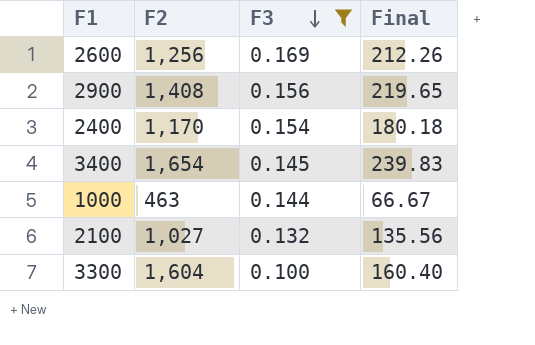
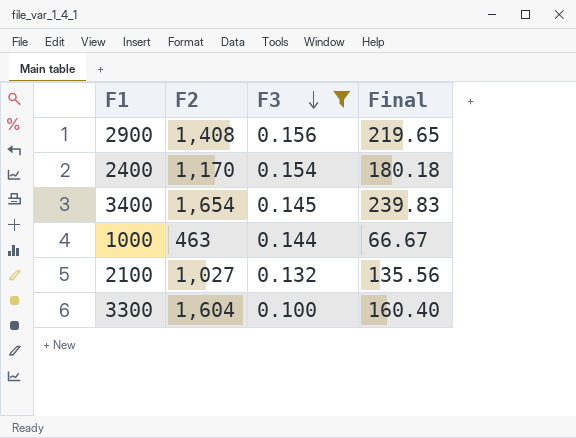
row 2600: 1,256 | 0.169 | 212.26 -> none

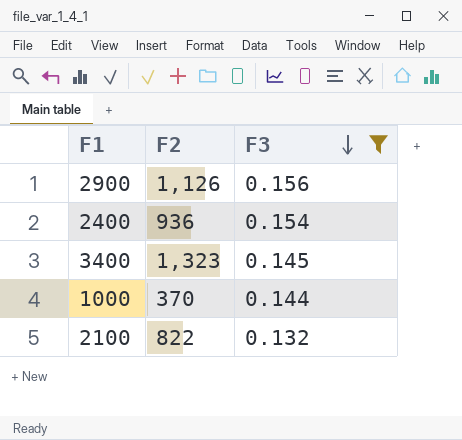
column Final | formula: [F2] * [F3] -> none
row 3300: 1,604 | 0.100 | 160.40 -> none
2900 | F2: 1,408 -> 1,126
2400 | F2: 1,170 -> 936
3400 | F2: 1,654 -> 1,323
1000 | F2: 463 -> 370
2100 | F2: 1,027 -> 822

